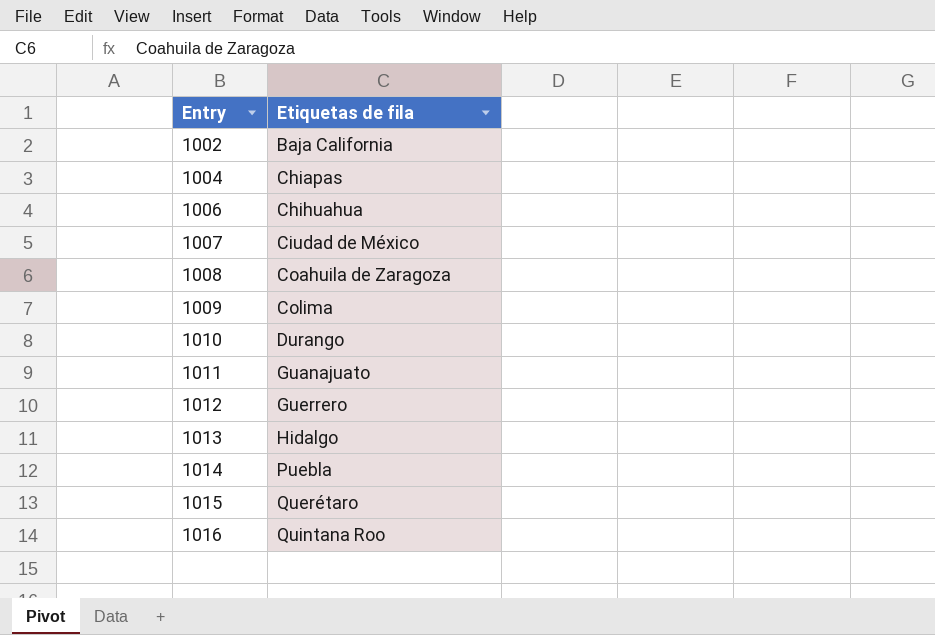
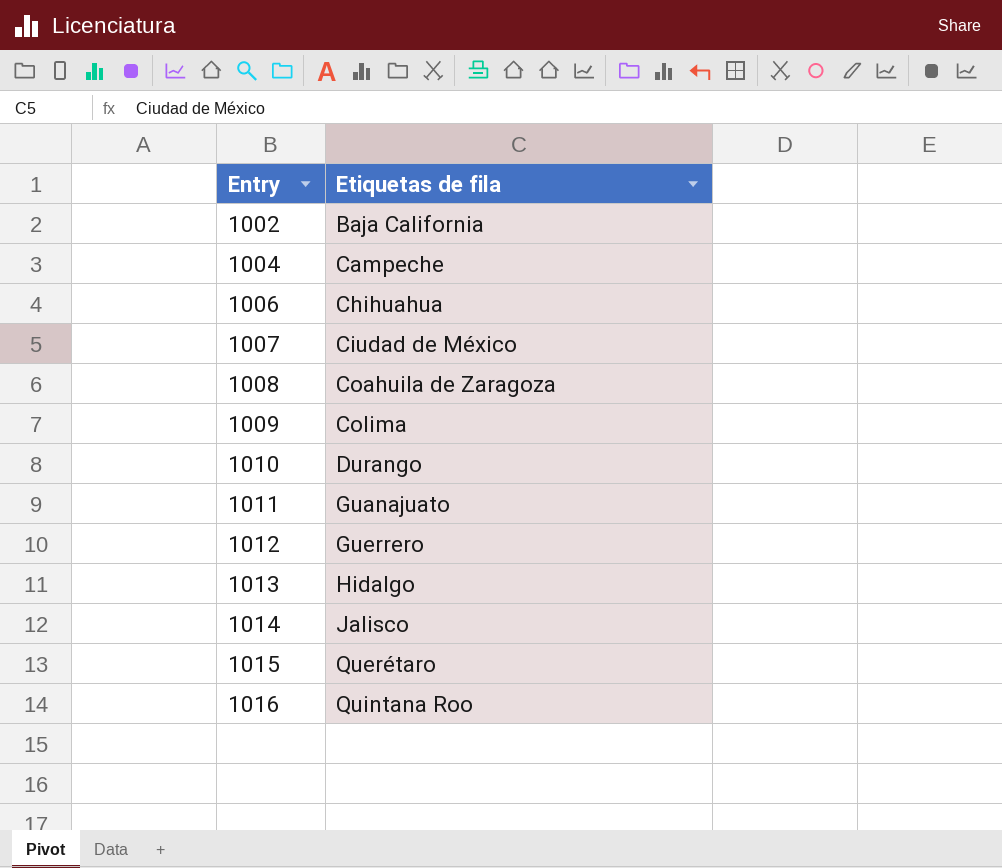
1004 | Etiquetas de fila: Chiapas -> Campeche
1014 | Etiquetas de fila: Puebla -> Jalisco

